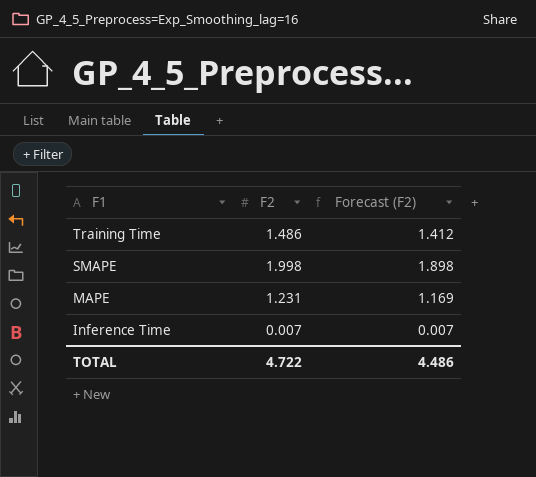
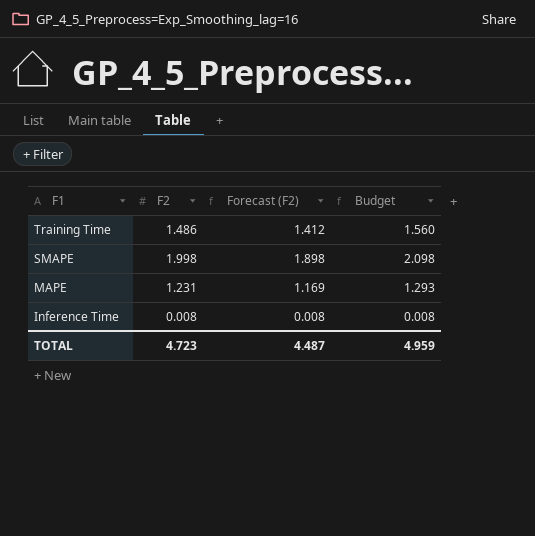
column Budget | formula: none -> [F2] * 1.05
Inference Time | F2: 0.007 -> 0.008
Inference Time | Forecast (F2): 0.007 -> 0.008
TOTAL | F2: 4.722 -> 4.723
TOTAL | Forecast (F2): 4.486 -> 4.487

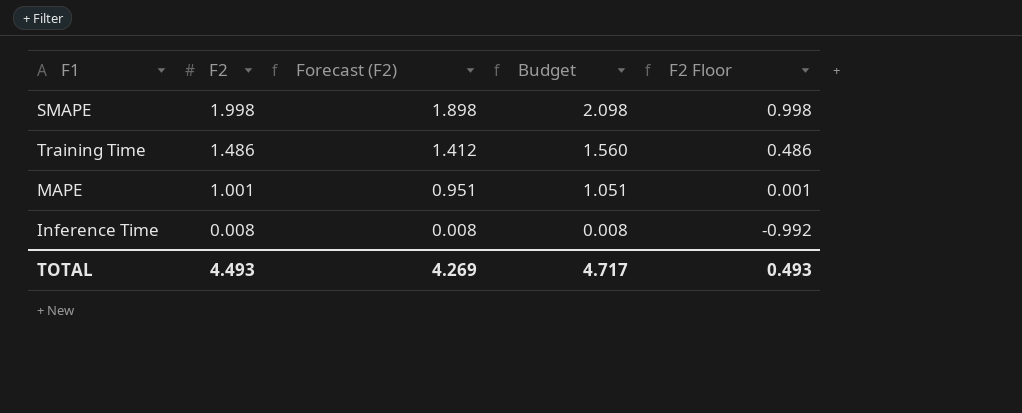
row order: F1 descending -> F2 descending
column F2 Floor | formula: none -> [F2] - 1
MAPE | F2: 1.231 -> 1.001
MAPE | Forecast (F2): 1.169 -> 0.951
MAPE | Budget: 1.293 -> 1.051
TOTAL | F2: 4.723 -> 4.493
TOTAL | Forecast (F2): 4.487 -> 4.269
TOTAL | Budget: 4.959 -> 4.717

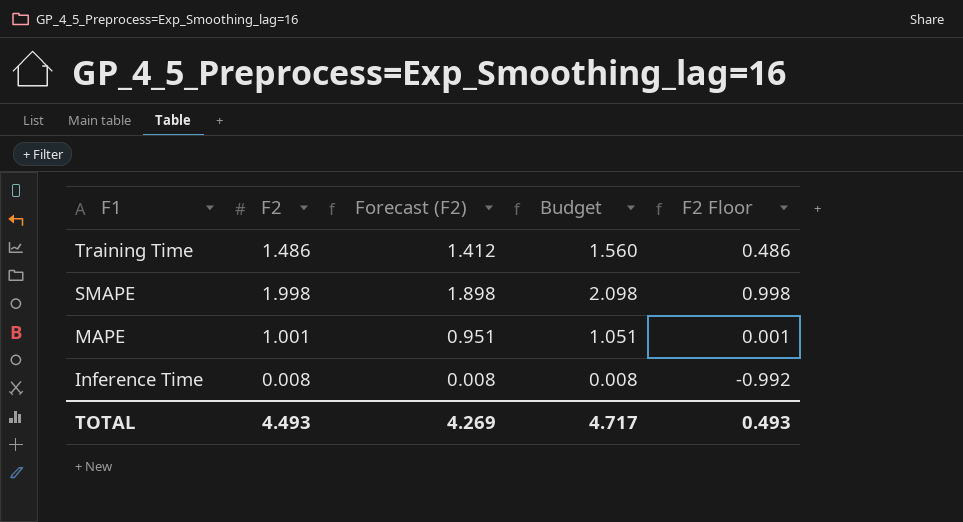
row order: F2 descending -> F1 descending

